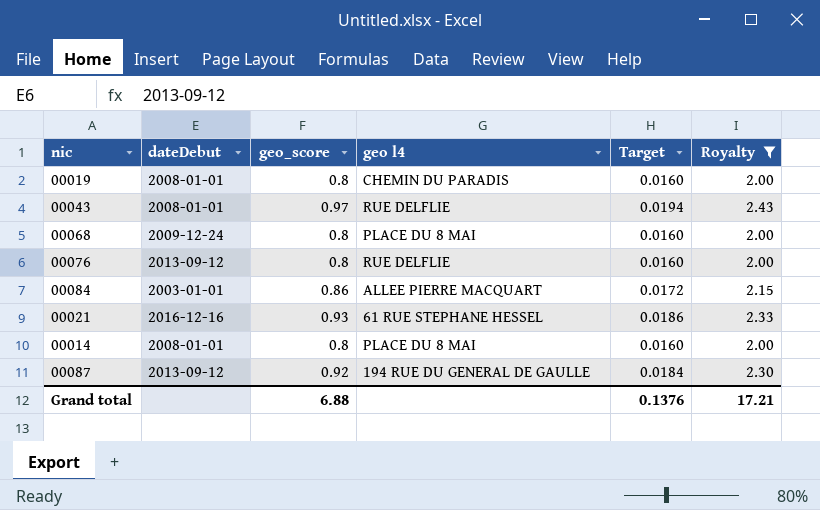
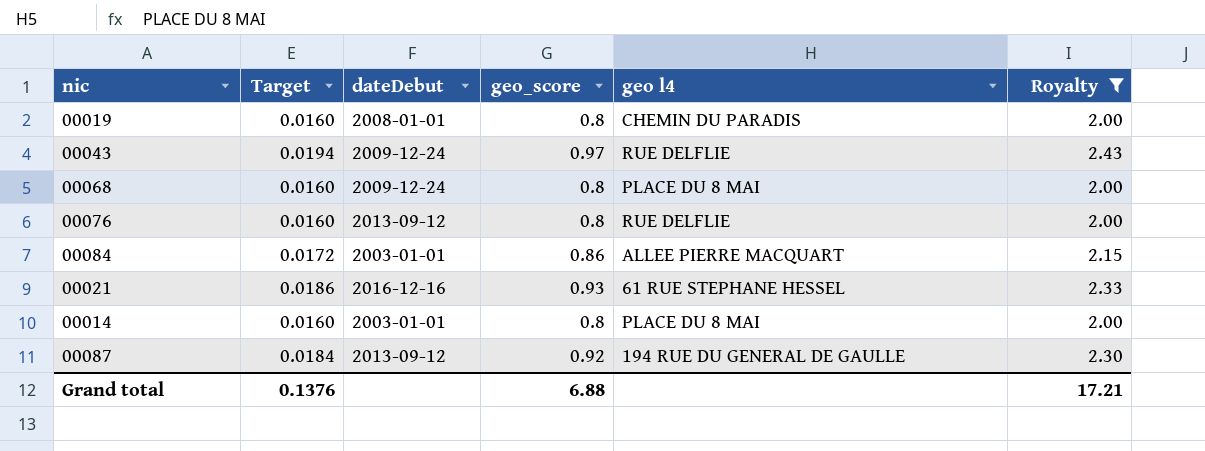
column Target | position: 5 -> 2
00043 | dateDebut: 2008-01-01 -> 2009-12-24
00014 | dateDebut: 2008-01-01 -> 2003-01-01

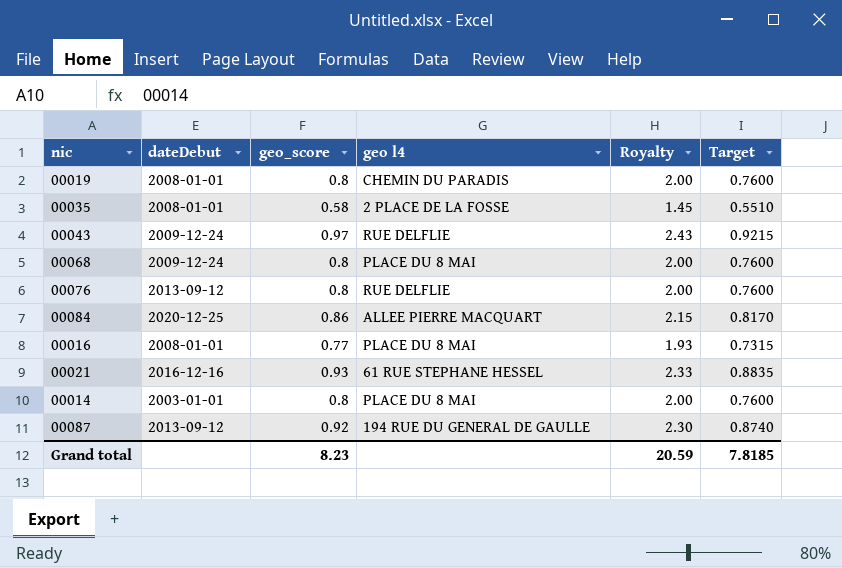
filter: Royalty >= 2.00 -> none
column Target | formula: [geo_score] * 0.02 -> [geo_score] * 0.95
column Target | position: 2 -> 6
00084 | dateDebut: 2003-01-01 -> 2020-12-25
Grand total | geo_score: 6.88 -> 8.23
Grand total | Royalty: 17.21 -> 20.59
Grand total | Target: 0.1376 -> 7.8185

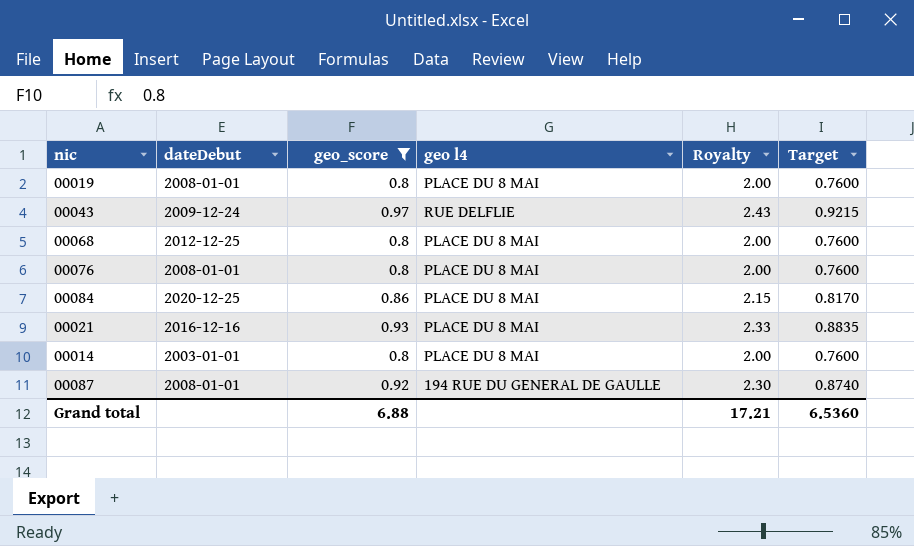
filter: none -> geo_score >= 0.8
00019 | geo l4: CHEMIN DU PARADIS -> PLACE DU 8 MAI
00068 | dateDebut: 2009-12-24 -> 2012-12-25
00076 | dateDebut: 2013-09-12 -> 2008-01-01
00076 | geo l4: RUE DELFLIE -> PLACE DU 8 MAI
00084 | geo l4: ALLEE PIERRE MACQUART -> PLACE DU 8 MAI
00021 | geo l4: 61 RUE STEPHANE HESSEL -> PLACE DU 8 MAI
00087 | dateDebut: 2013-09-12 -> 2008-01-01
Grand total | geo_score: 8.23 -> 6.88
Grand total | Royalty: 20.59 -> 17.21
Grand total | Target: 7.8185 -> 6.5360

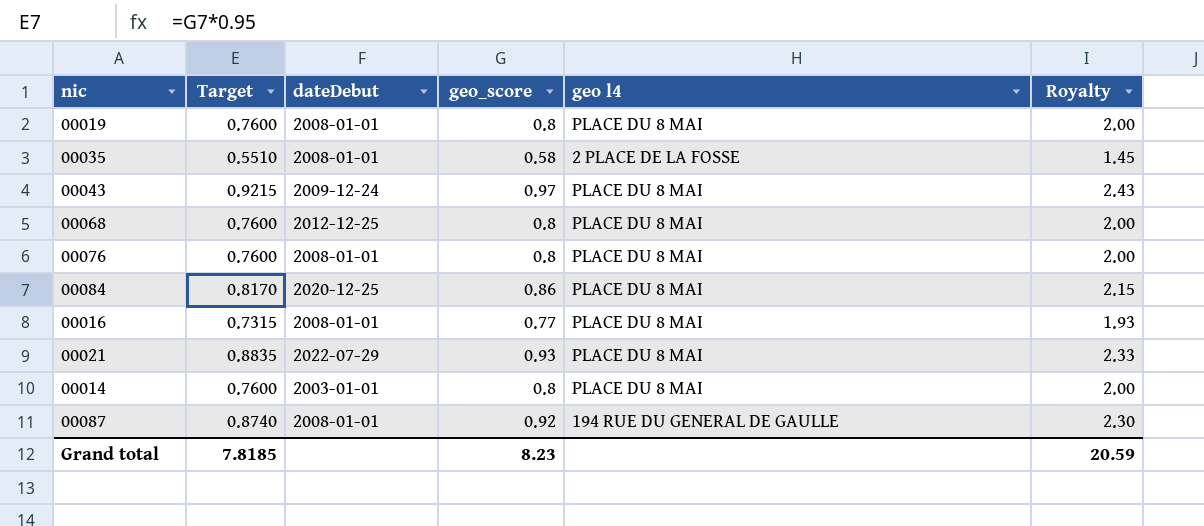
filter: geo_score >= 0.8 -> none
column Target | position: 6 -> 2
00043 | geo l4: RUE DELFLIE -> PLACE DU 8 MAI
00021 | dateDebut: 2016-12-16 -> 2022-07-29
Grand total | Target: 6.5360 -> 7.8185
Grand total | geo_score: 6.88 -> 8.23
Grand total | Royalty: 17.21 -> 20.59

